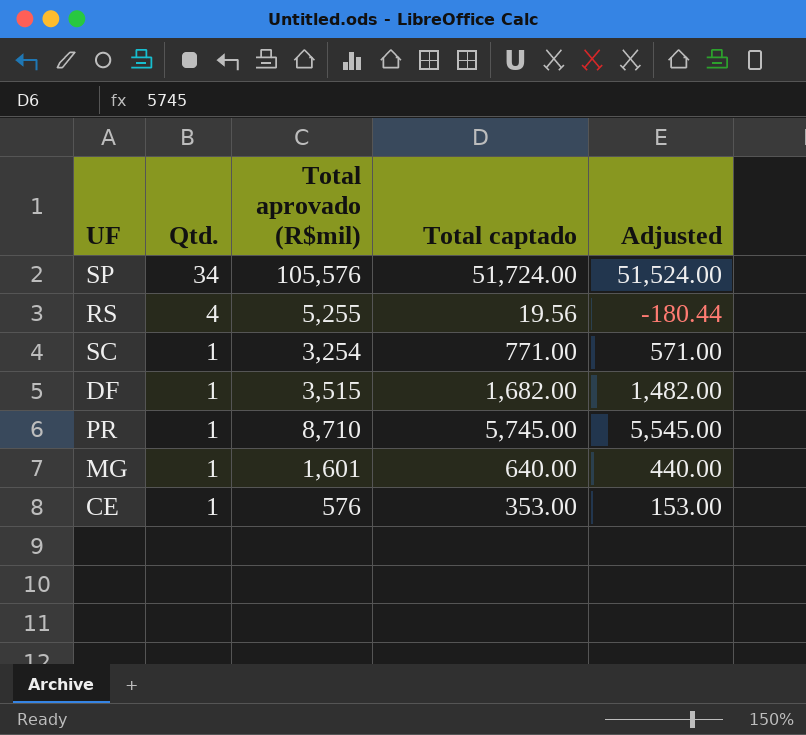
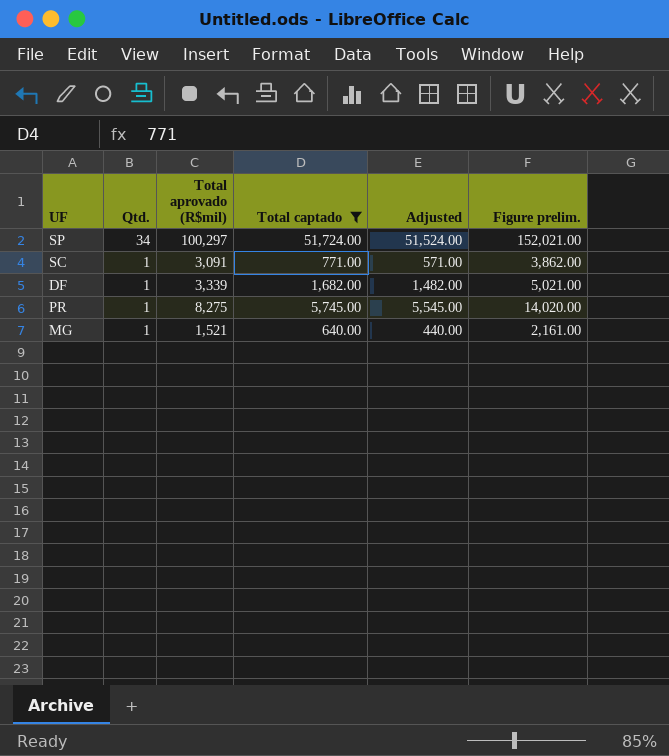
filter: none -> Total captado >= 640.00
column Figure prelim. | formula: none -> [Total aprovado (R$mil)] + [Total captado]
SP | Total aprovado (R$mil): 105,576 -> 100,297
SC | Total aprovado (R$mil): 3,254 -> 3,091
DF | Total aprovado (R$mil): 3,515 -> 3,339
PR | Total aprovado (R$mil): 8,710 -> 8,275
MG | Total aprovado (R$mil): 1,601 -> 1,521

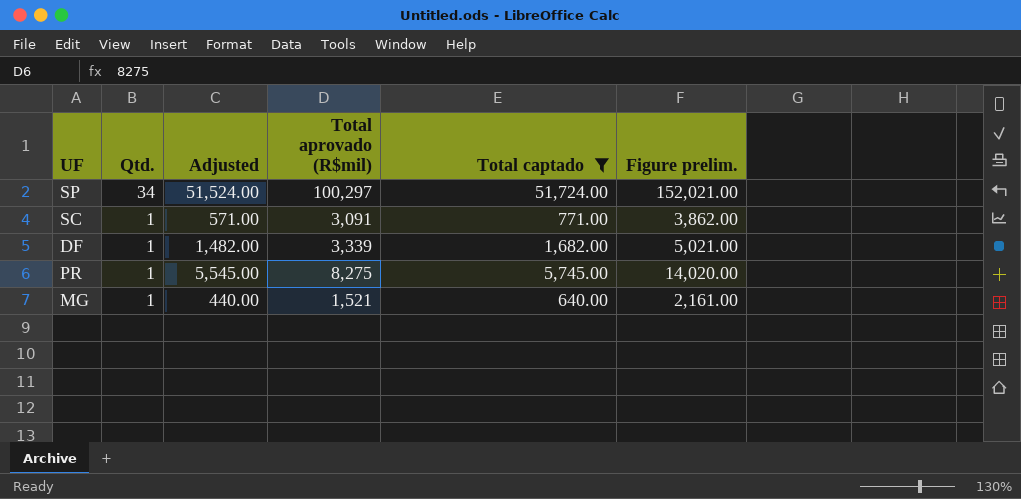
column Adjusted | position: 5 -> 3

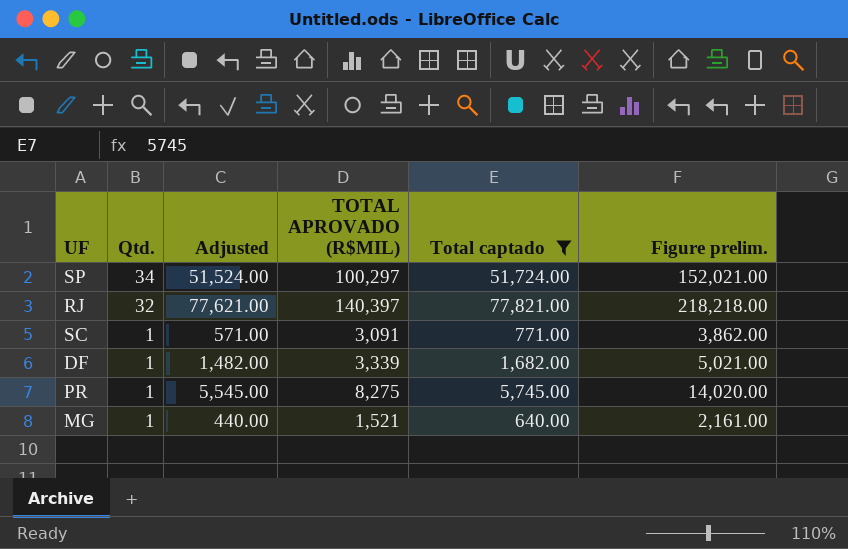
column name: Total aprovado (R$mil) -> TOTAL APROVADO (R$MIL)
row RJ: none -> 32 | 77,621.00 | 140,397 | 77,821.00 | 218,218.00

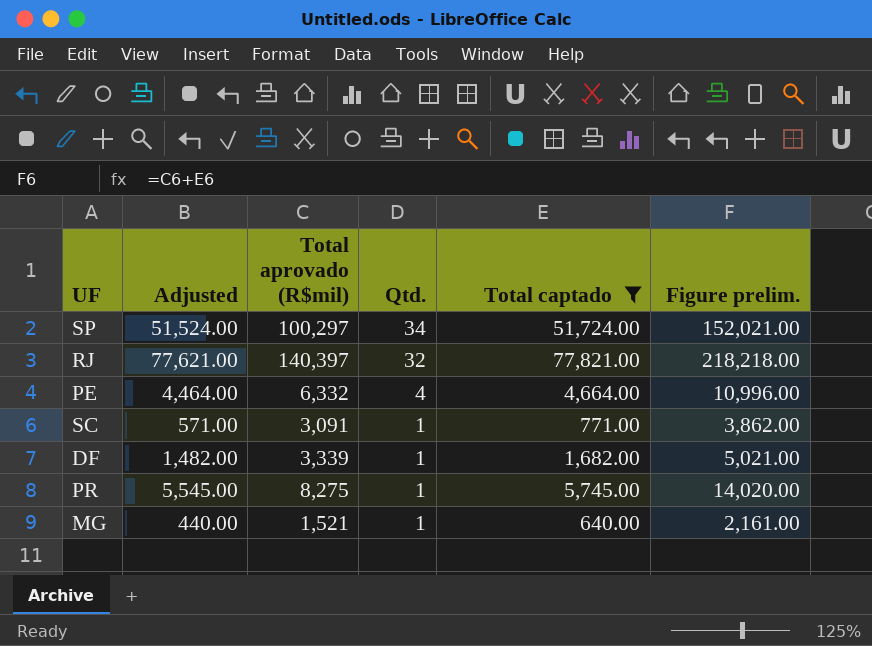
column name: TOTAL APROVADO (R$MIL) -> Total aprovado (R$mil)
column Qtd. | position: 2 -> 4
row PE: none -> 4,464.00 | 6,332 | 4 | 4,664.00 | 10,996.00

